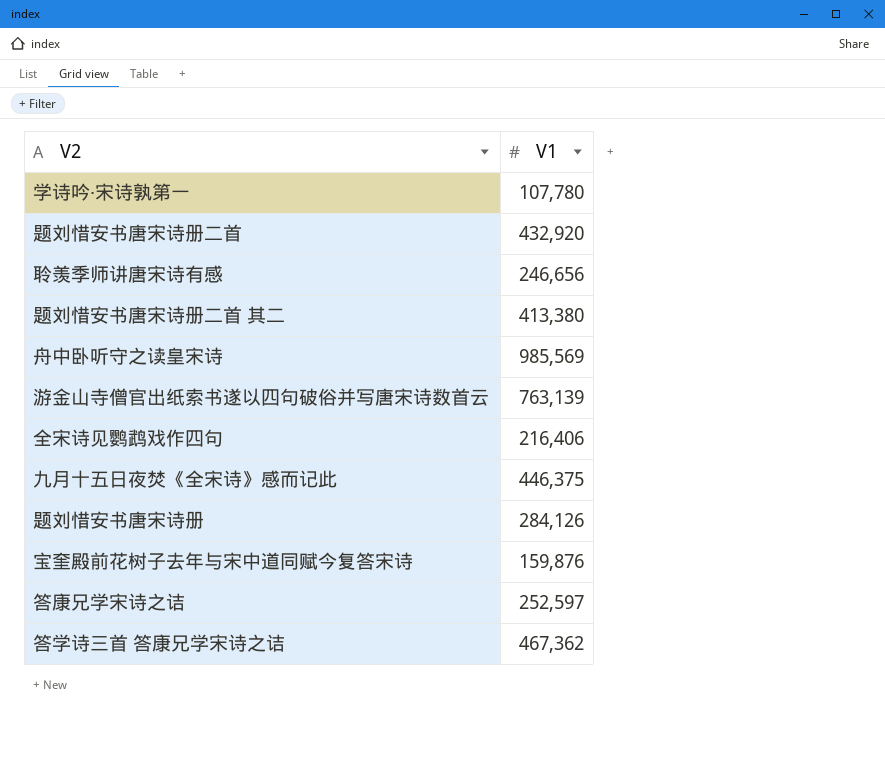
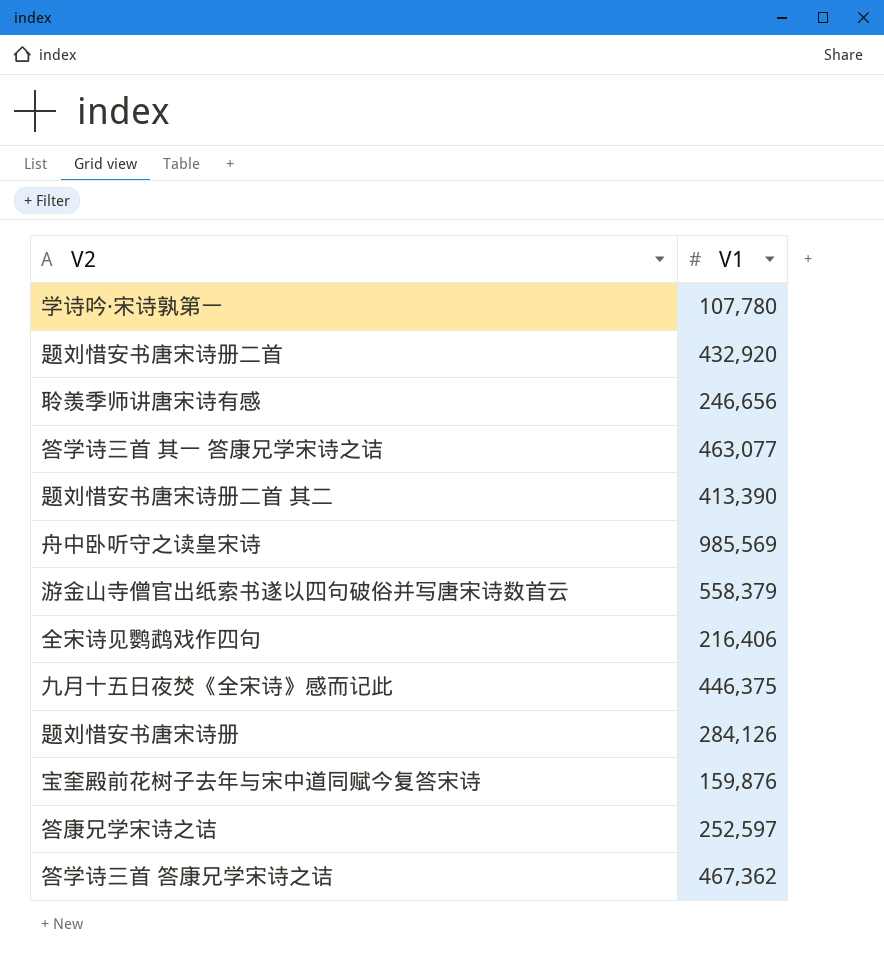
row 答学诗三首 其一 答康兄学宋诗之诘: none -> 463,077
题刘惜安书唐宋诗册二首 其二 | V1: 413,380 -> 413,390
游金山寺僧官出纸索书遂以四句破俗并写唐宋诗数首云 | V1: 763,139 -> 558,379

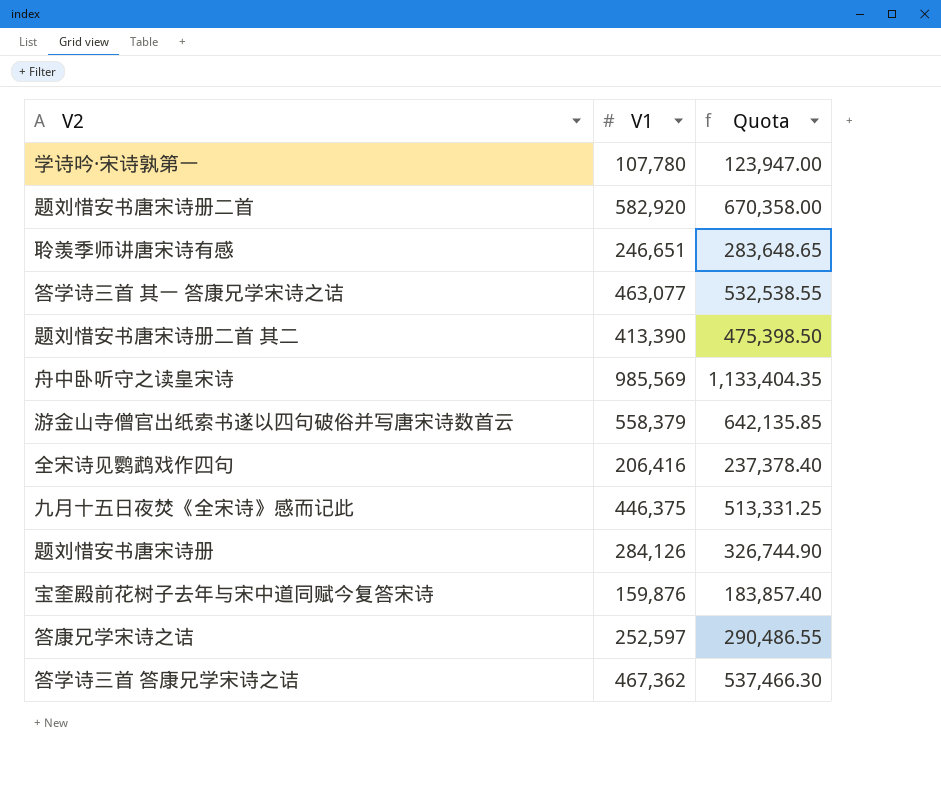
column Quota | formula: none -> [V1] * 1.15
题刘惜安书唐宋诗册二首 | V1: 432,920 -> 582,920
聆羡季师讲唐宋诗有感 | V1: 246,656 -> 246,651
全宋诗见鹦鹉戏作四句 | V1: 216,406 -> 206,416

